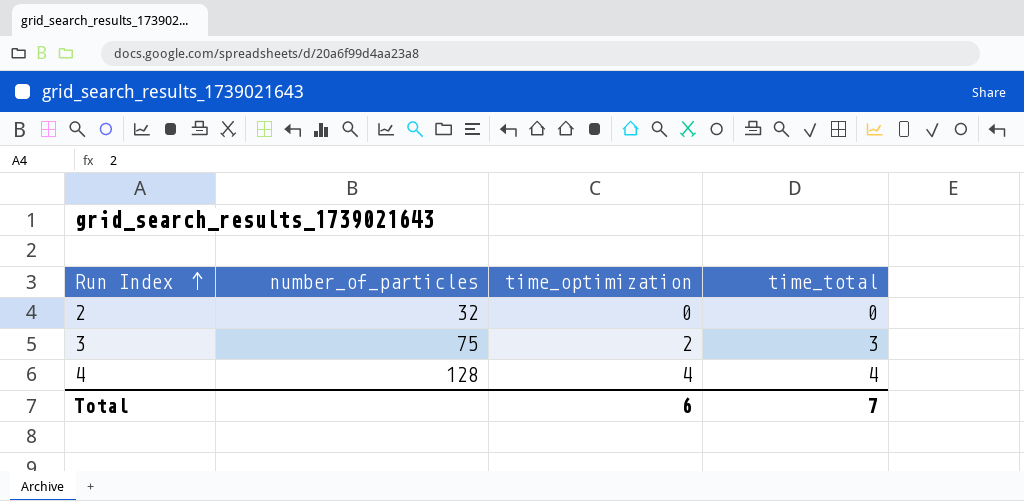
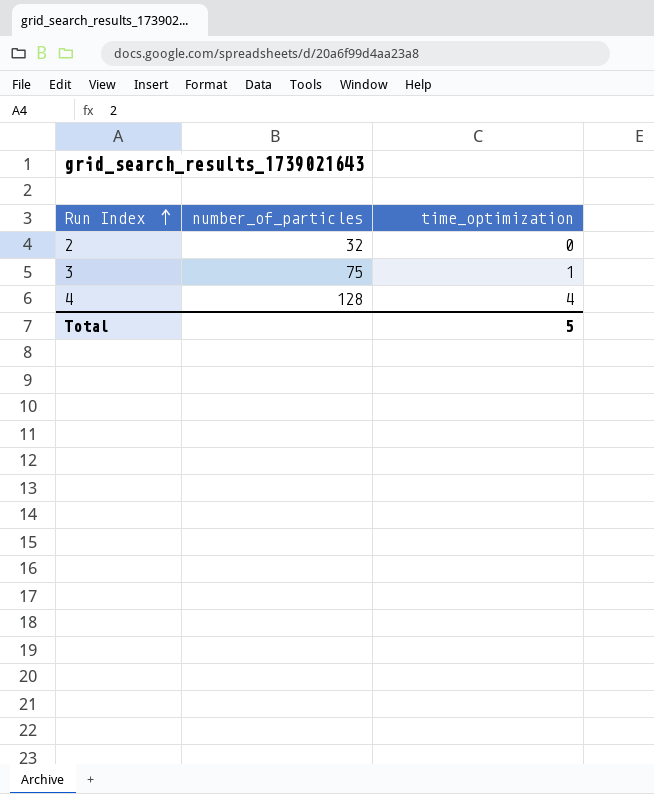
column time_total | position: 4 -> none
3 | time_optimization: 2 -> 1
Total | time_optimization: 6 -> 5

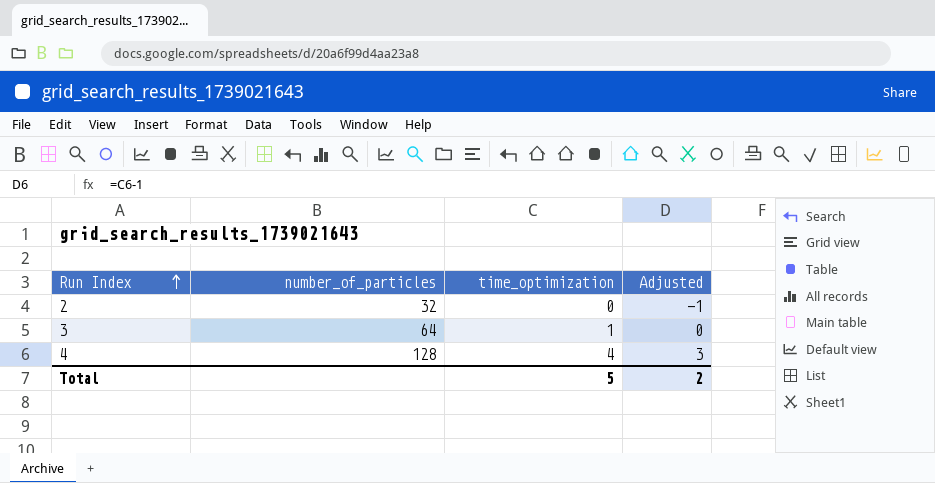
column Adjusted | formula: none -> [time_optimization] - 1
3 | number_of_particles: 75 -> 64

